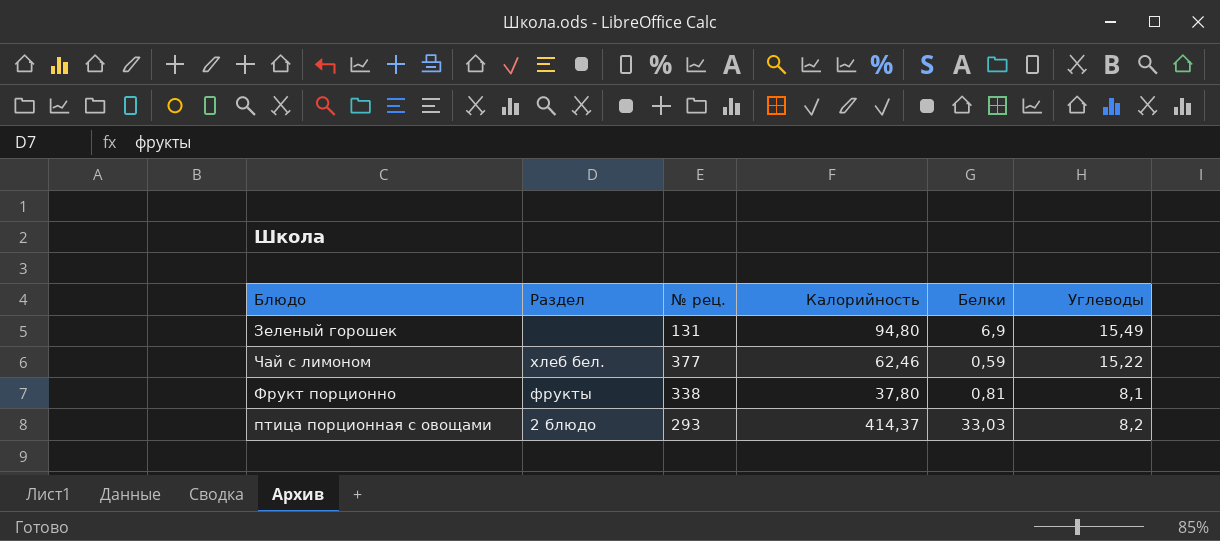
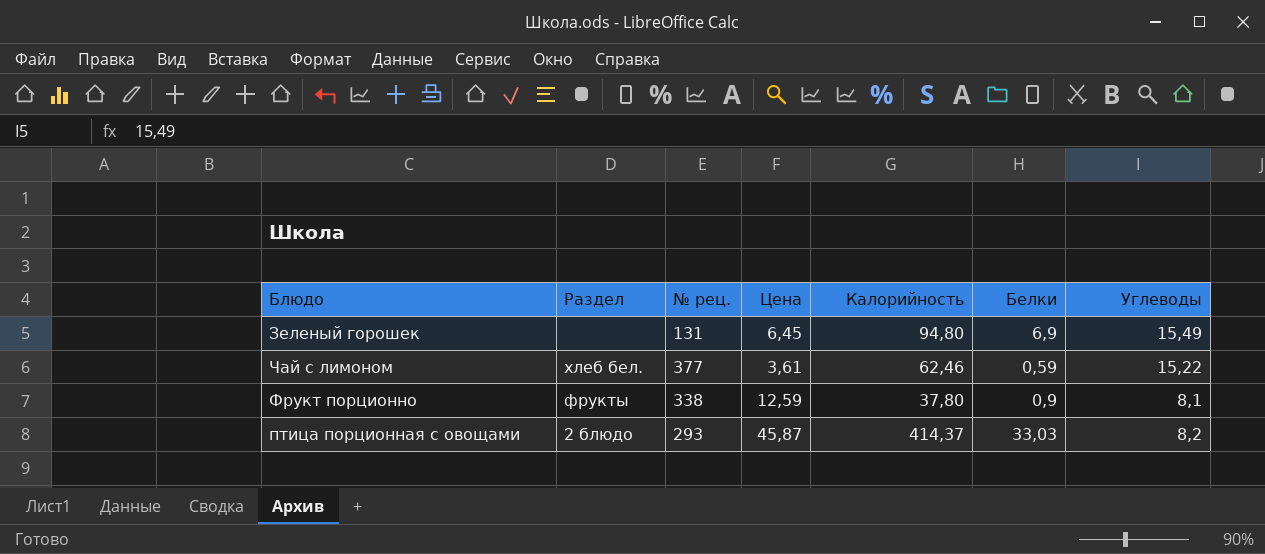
column Цена | position: none -> 4
Фрукт порционно | Белки: 0,81 -> 0,9

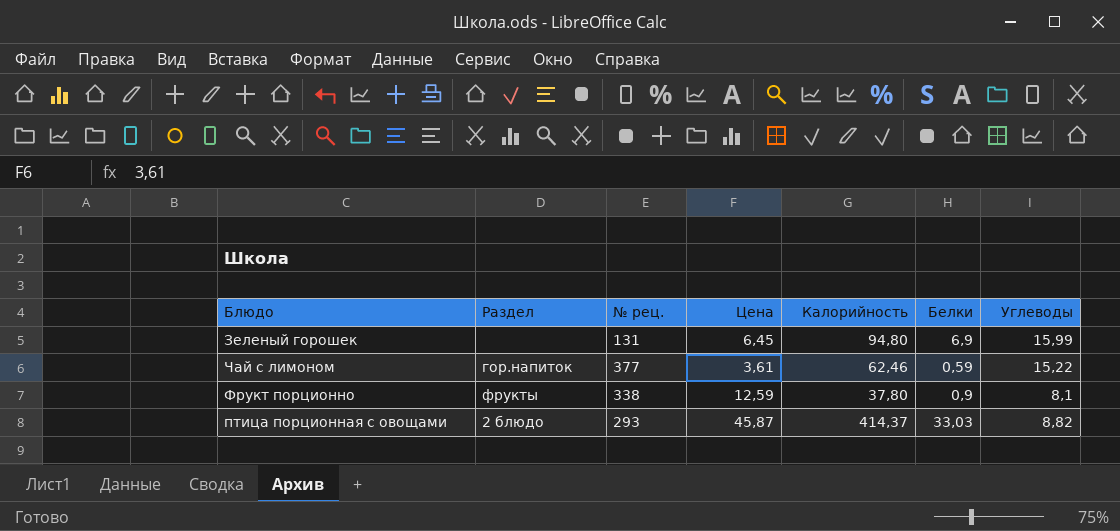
Зеленый горошек | Углеводы: 15,49 -> 15,99
Чай с лимоном | Раздел: хлеб бел. -> гор.напиток
птица порционная с овощами | Углеводы: 8,2 -> 8,82

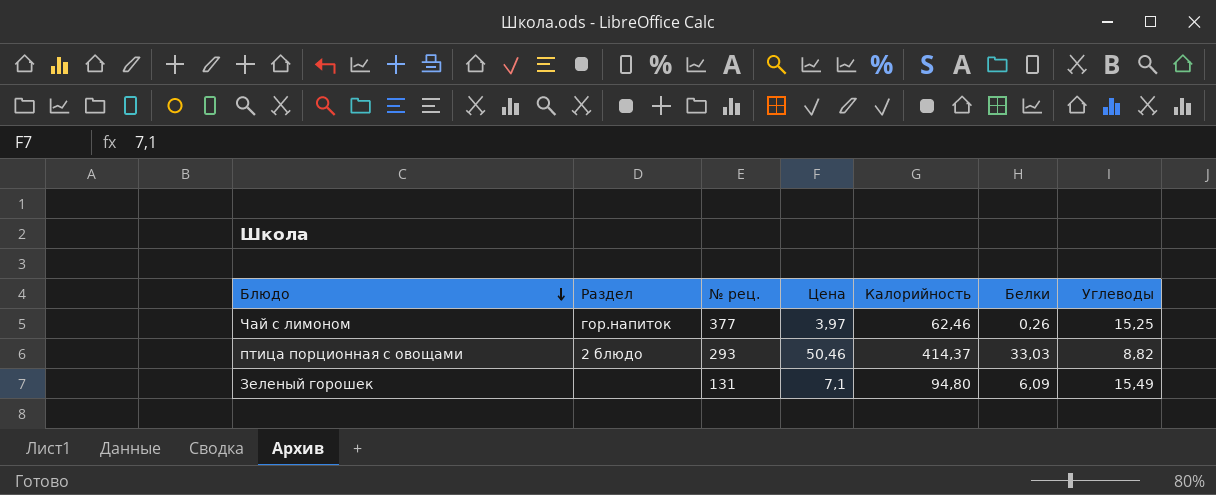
row order: none -> Блюдо descending
row Фрукт порционно: фрукты | 338 | 12,59 | 37,80 | 0,9 | 8,1 -> none
Чай с лимоном | Цена: 3,61 -> 3,97
Чай с лимоном | Белки: 0,59 -> 0,26
Чай с лимоном | Углеводы: 15,22 -> 15,25
птица порционная с овощами | Цена: 45,87 -> 50,46
Зеленый горошек | Цена: 6,45 -> 7,1
Зеленый горошек | Белки: 6,9 -> 6,09
Зеленый горошек | Углеводы: 15,99 -> 15,49

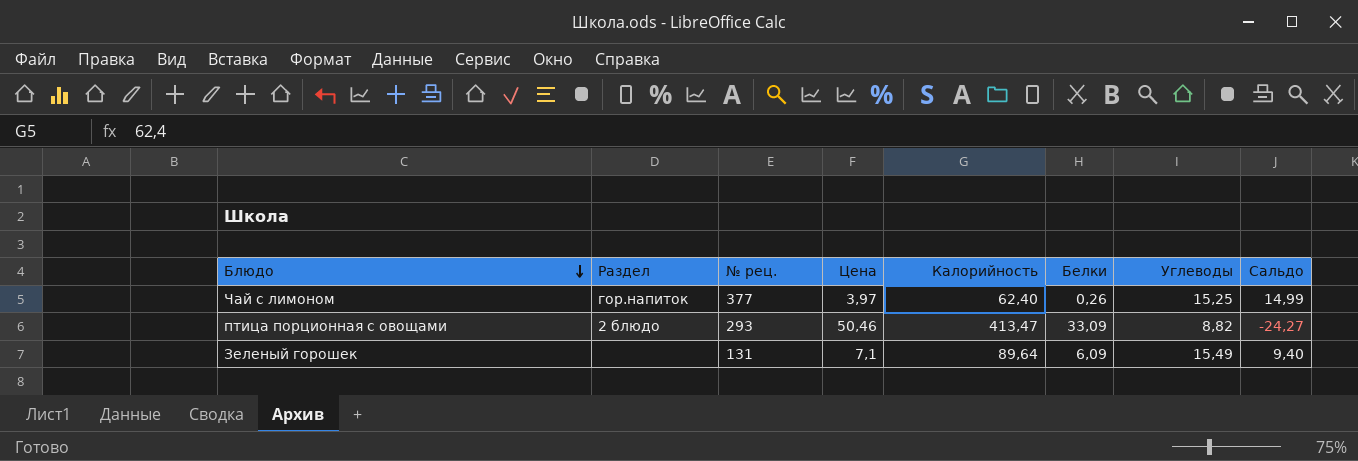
column Сальдо | formula: none -> [Углеводы] - [Белки]
Чай с лимоном | Калорийность: 62,46 -> 62,40
птица порционная с овощами | Калорийность: 414,37 -> 413,47
птица порционная с овощами | Белки: 33,03 -> 33,09
Зеленый горошек | Калорийность: 94,80 -> 89,64

